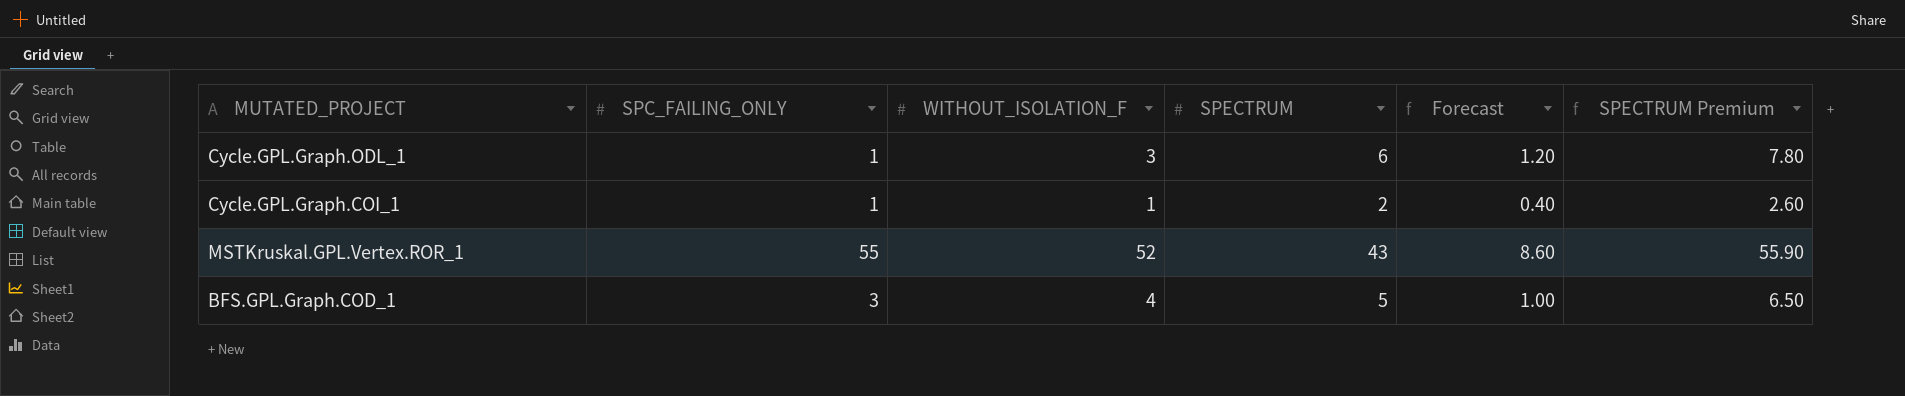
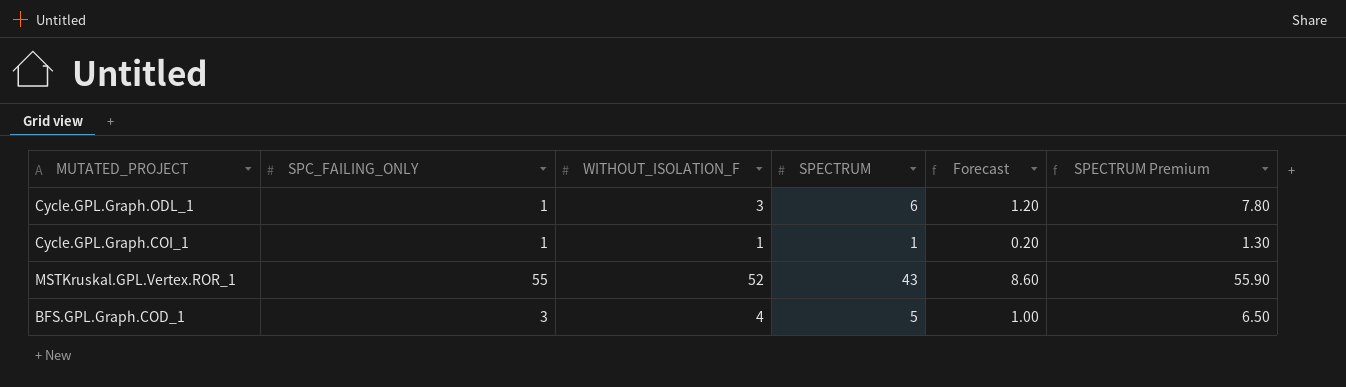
Cycle.GPL.Graph.COI_1 | SPECTRUM: 2 -> 1
Cycle.GPL.Graph.COI_1 | Forecast: 0.40 -> 0.20
Cycle.GPL.Graph.COI_1 | SPECTRUM Premium: 2.60 -> 1.30

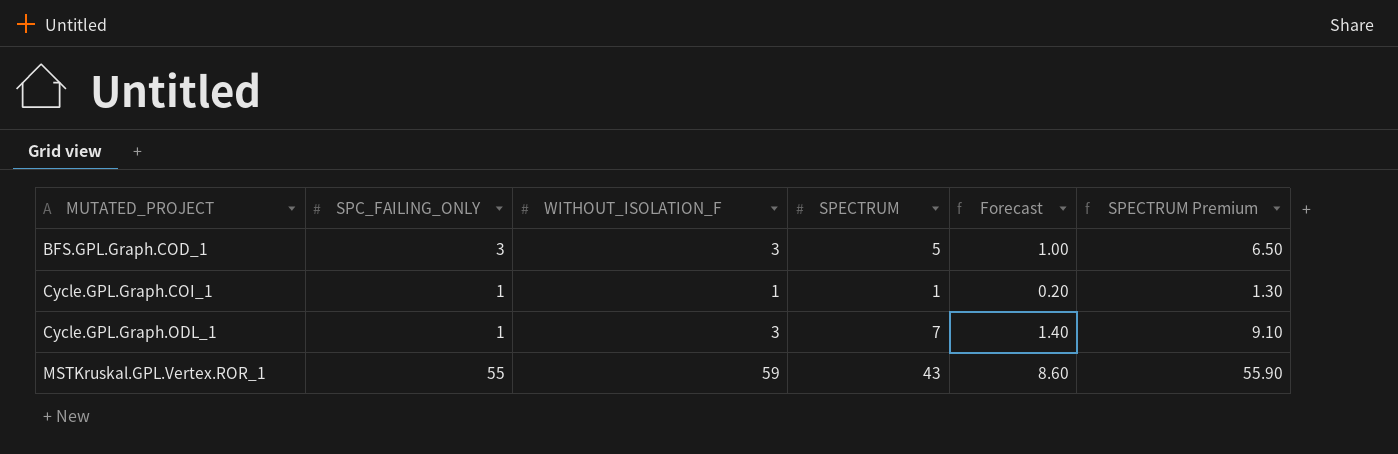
row order: none -> MUTATED_PROJECT ascending
BFS.GPL.Graph.COD_1 | WITHOUT_ISOLATION_F: 4 -> 3
Cycle.GPL.Graph.ODL_1 | SPECTRUM: 6 -> 7
Cycle.GPL.Graph.ODL_1 | Forecast: 1.20 -> 1.40
Cycle.GPL.Graph.ODL_1 | SPECTRUM Premium: 7.80 -> 9.10
MSTKruskal.GPL.Vertex.ROR_1 | WITHOUT_ISOLATION_F: 52 -> 59

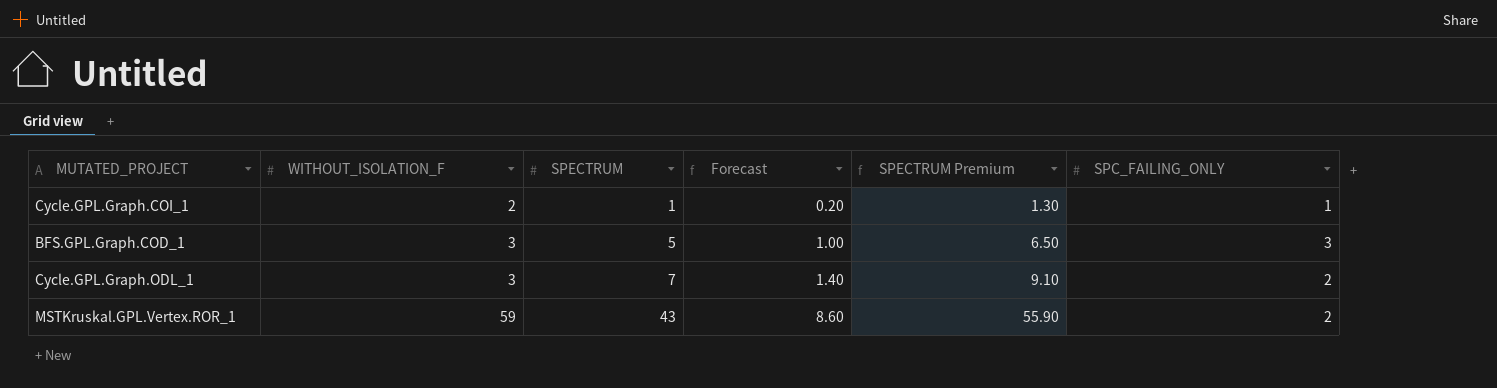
row order: MUTATED_PROJECT ascending -> WITHOUT_ISOLATION_F ascending
column SPC_FAILING_ONLY | position: 2 -> 6
Cycle.GPL.Graph.COI_1 | WITHOUT_ISOLATION_F: 1 -> 2
Cycle.GPL.Graph.ODL_1 | SPC_FAILING_ONLY: 1 -> 2
MSTKruskal.GPL.Vertex.ROR_1 | SPC_FAILING_ONLY: 55 -> 2

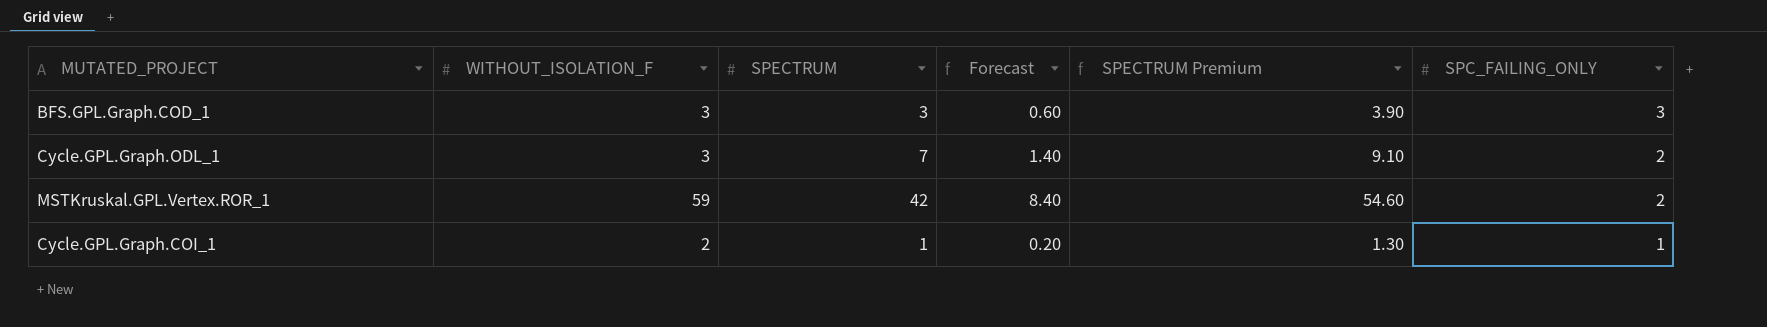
row order: WITHOUT_ISOLATION_F ascending -> SPC_FAILING_ONLY descending
BFS.GPL.Graph.COD_1 | SPECTRUM: 5 -> 3
BFS.GPL.Graph.COD_1 | Forecast: 1.00 -> 0.60
BFS.GPL.Graph.COD_1 | SPECTRUM Premium: 6.50 -> 3.90
MSTKruskal.GPL.Vertex.ROR_1 | SPECTRUM: 43 -> 42
MSTKruskal.GPL.Vertex.ROR_1 | Forecast: 8.60 -> 8.40
MSTKruskal.GPL.Vertex.ROR_1 | SPECTRUM Premium: 55.90 -> 54.60

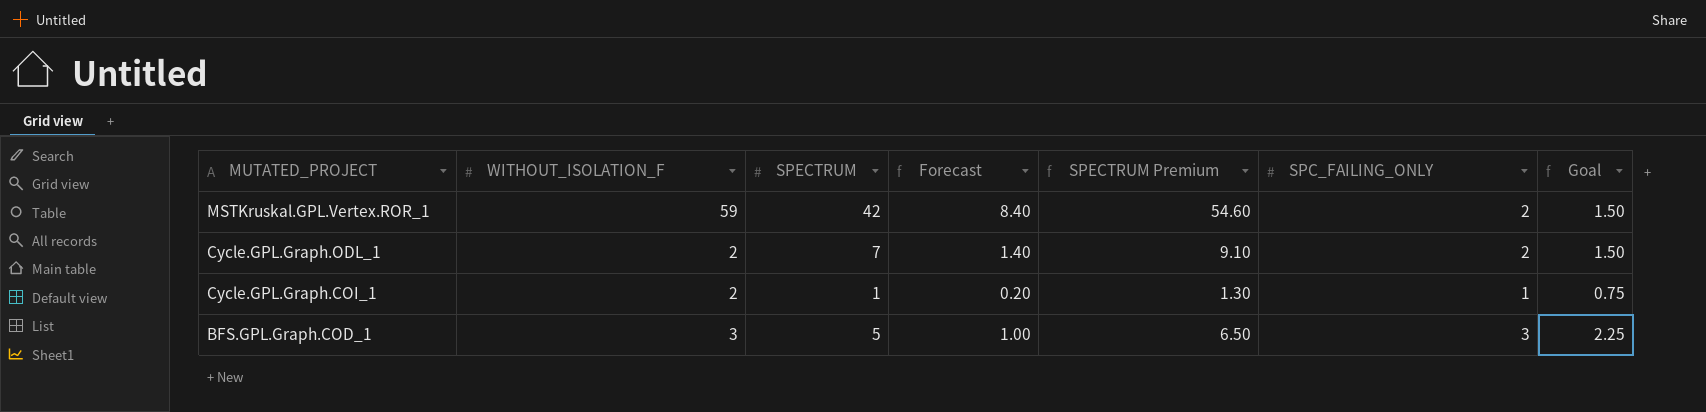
row order: SPC_FAILING_ONLY descending -> MUTATED_PROJECT descending
column Goal | formula: none -> [SPC_FAILING_ONLY] * 0.75
Cycle.GPL.Graph.ODL_1 | WITHOUT_ISOLATION_F: 3 -> 2
BFS.GPL.Graph.COD_1 | SPECTRUM: 3 -> 5
BFS.GPL.Graph.COD_1 | Forecast: 0.60 -> 1.00
BFS.GPL.Graph.COD_1 | SPECTRUM Premium: 3.90 -> 6.50

